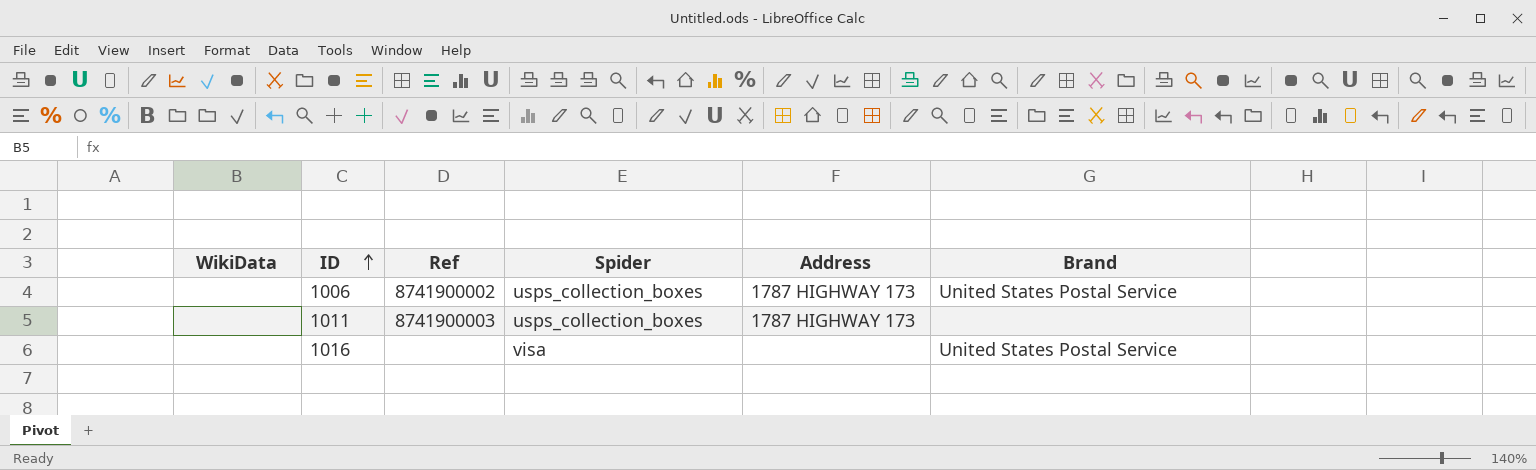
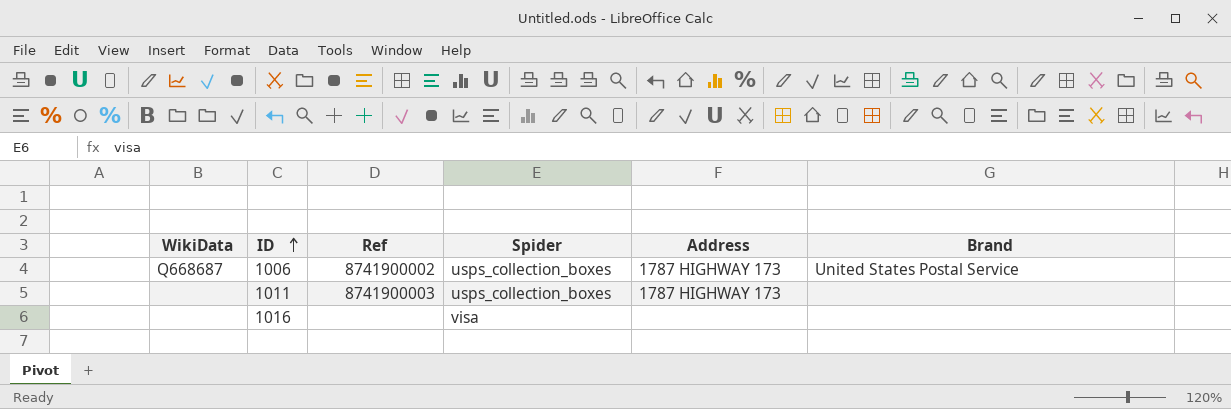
1006 | WikiData: none -> Q668687
1016 | Brand: United States Postal Service -> none

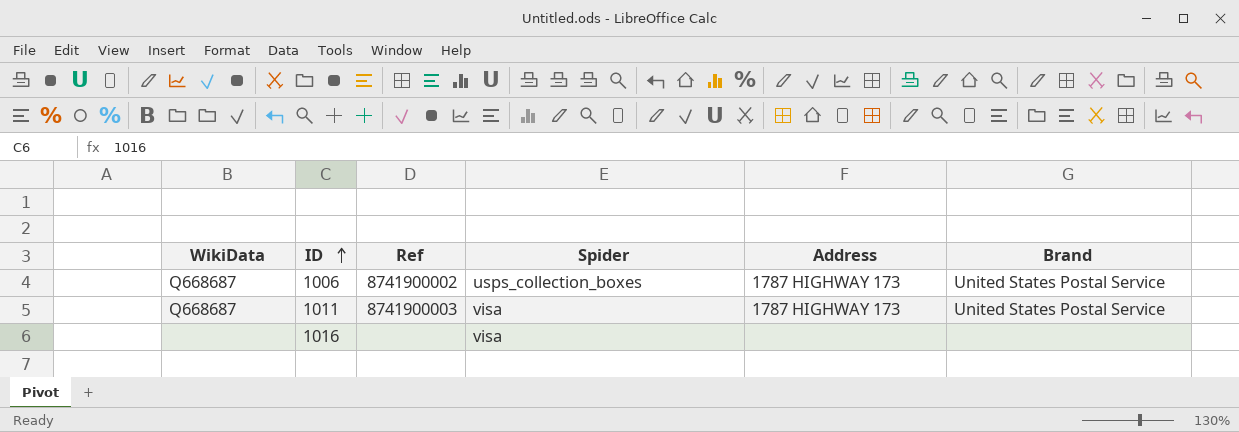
1011 | WikiData: none -> Q668687
1011 | Spider: usps_collection_boxes -> visa
1011 | Brand: none -> United States Postal Service

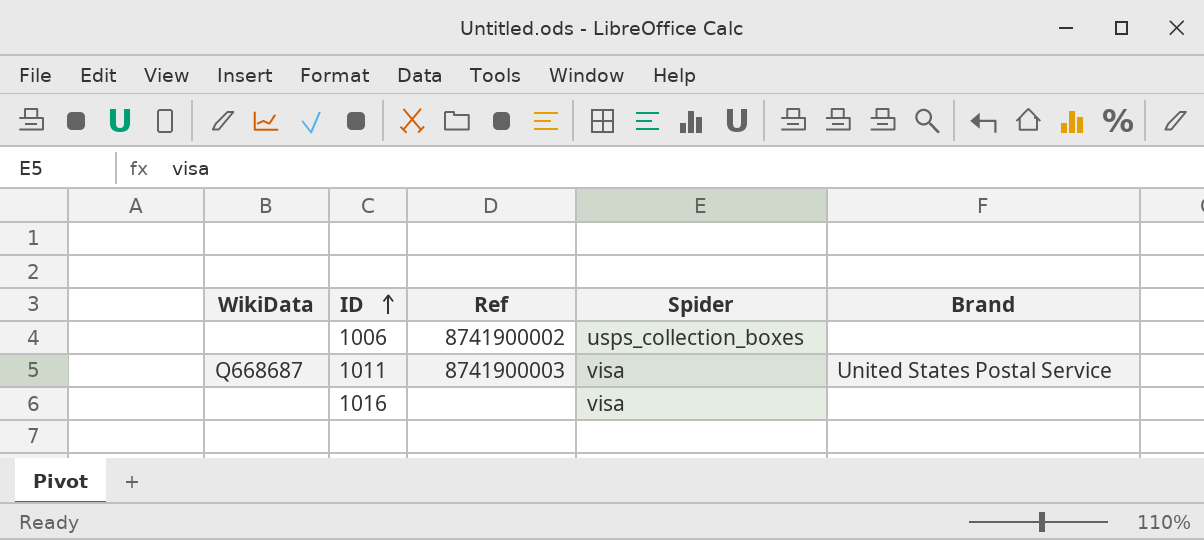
column Address | position: 5 -> none
1006 | WikiData: Q668687 -> none
1006 | Brand: United States Postal Service -> none

